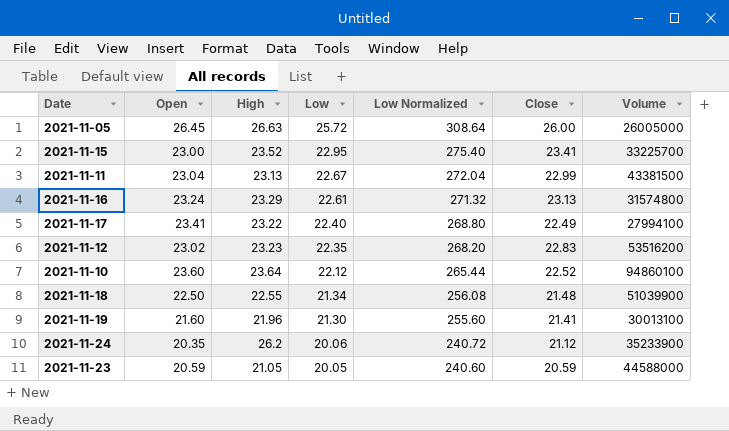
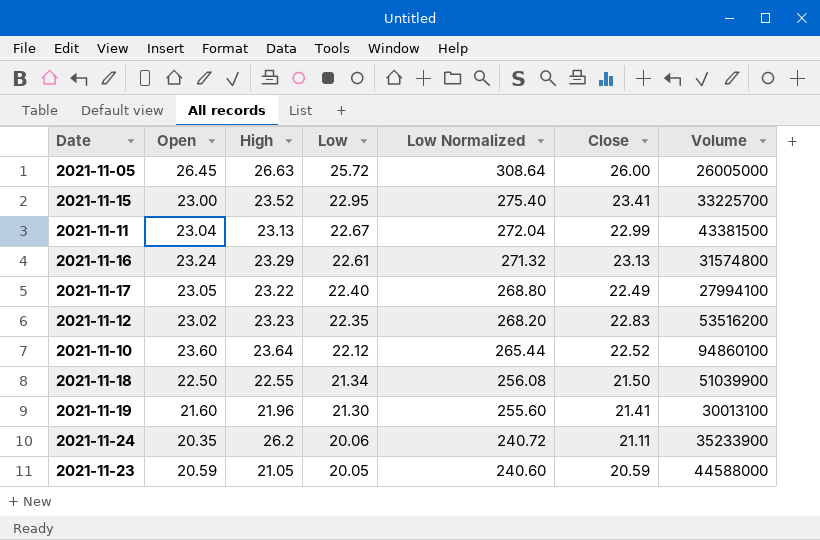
2021-11-17 | Open: 23.41 -> 23.05
2021-11-18 | Close: 21.48 -> 21.50
2021-11-24 | Close: 21.12 -> 21.11

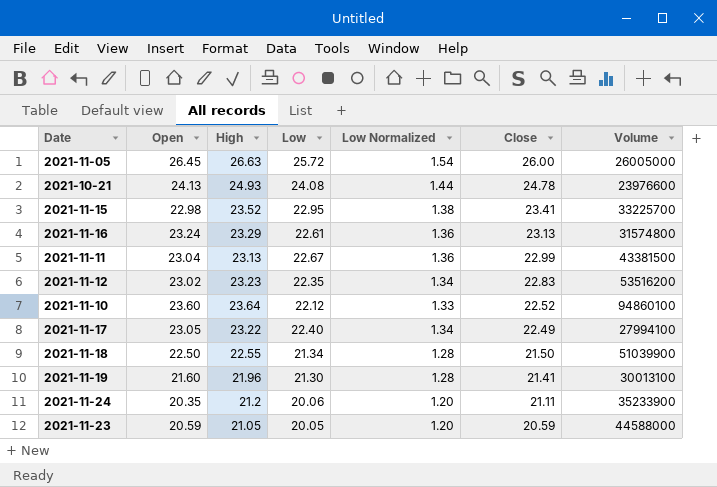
row order: Low descending -> Close descending
column Low Normalized | formula: [Low] * 12 -> [Low] * 0.06
row 2021-10-21: none -> 24.13 | 24.93 | 24.08 | 1.44 | 24.78 | 23976600
2021-11-15 | Open: 23.00 -> 22.98
2021-11-24 | High: 26.2 -> 21.2

